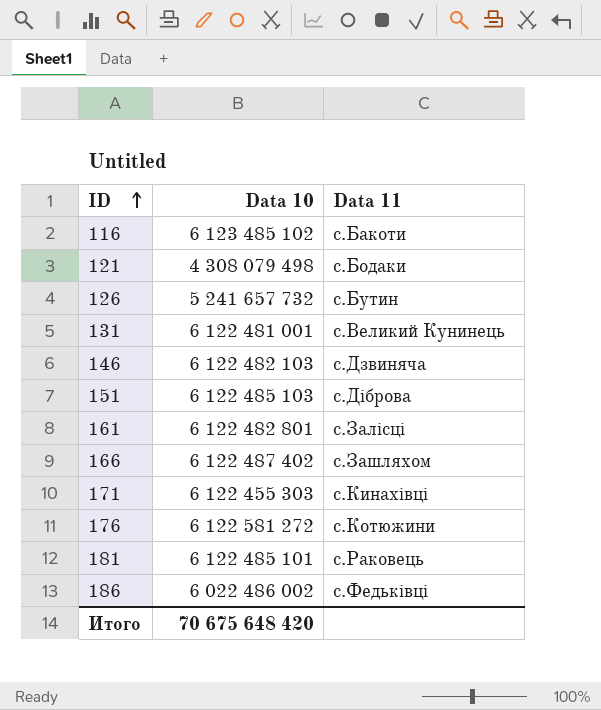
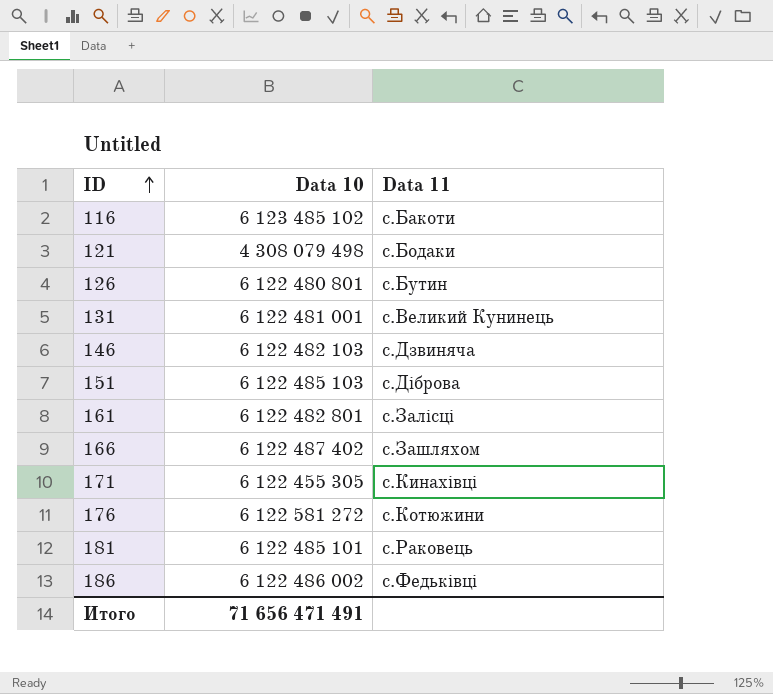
126 | Data 10: 5 241 657 732 -> 6 122 480 801
171 | Data 10: 6 122 455 303 -> 6 122 455 305
186 | Data 10: 6 022 486 002 -> 6 122 486 002
Итого | Data 10: 70 675 648 420 -> 71 656 471 491

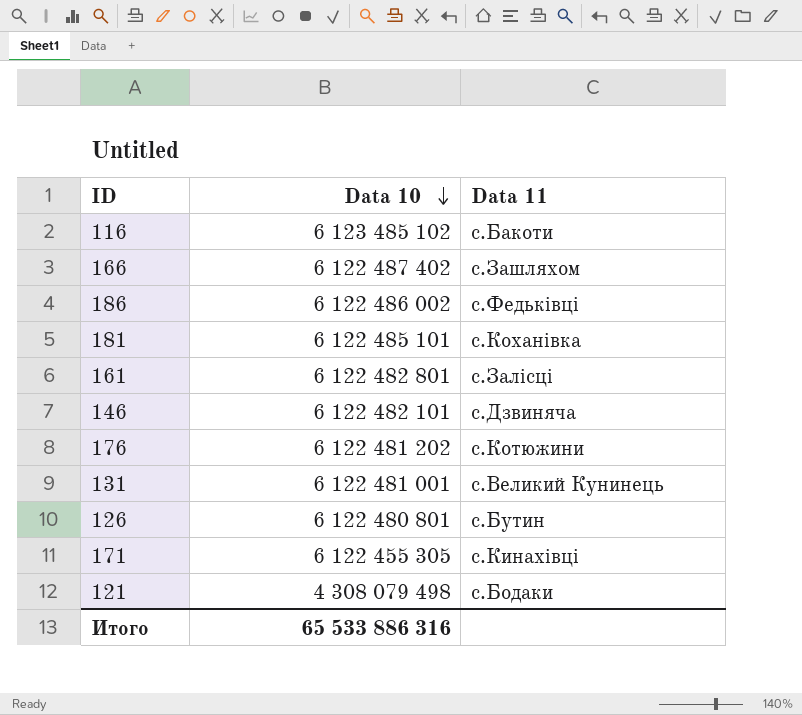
row order: ID ascending -> Data 10 descending
row 151: 6 122 485 103 | с.Діброва -> none
181 | Data 11: с.Раковець -> с.Коханівка
146 | Data 10: 6 122 482 103 -> 6 122 482 101
176 | Data 10: 6 122 581 272 -> 6 122 481 202
Итого | Data 10: 71 656 471 491 -> 65 533 886 316

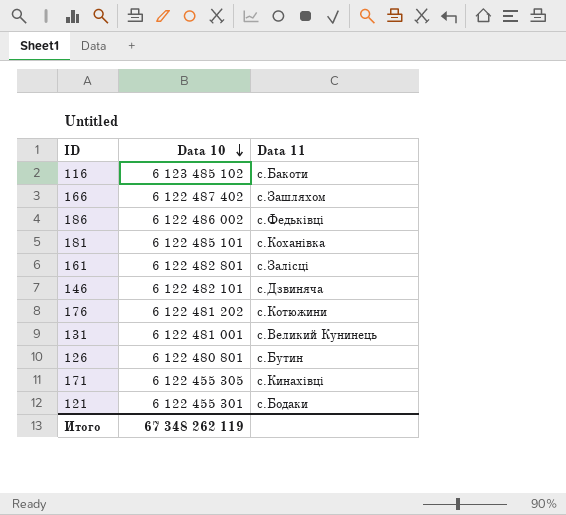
121 | Data 10: 4 308 079 498 -> 6 122 455 301
Итого | Data 10: 65 533 886 316 -> 67 348 262 119

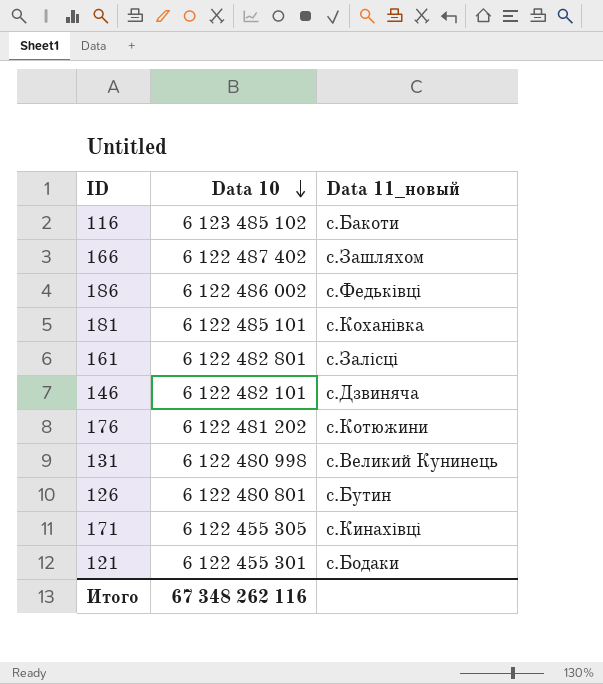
column name: Data 11 -> Data 11_новый
131 | Data 10: 6 122 481 001 -> 6 122 480 998
Итого | Data 10: 67 348 262 119 -> 67 348 262 116

